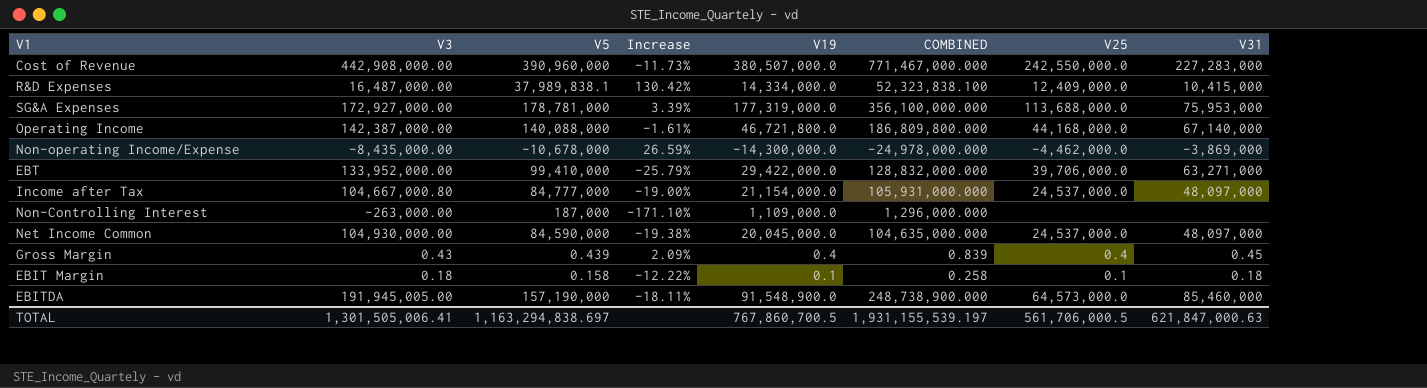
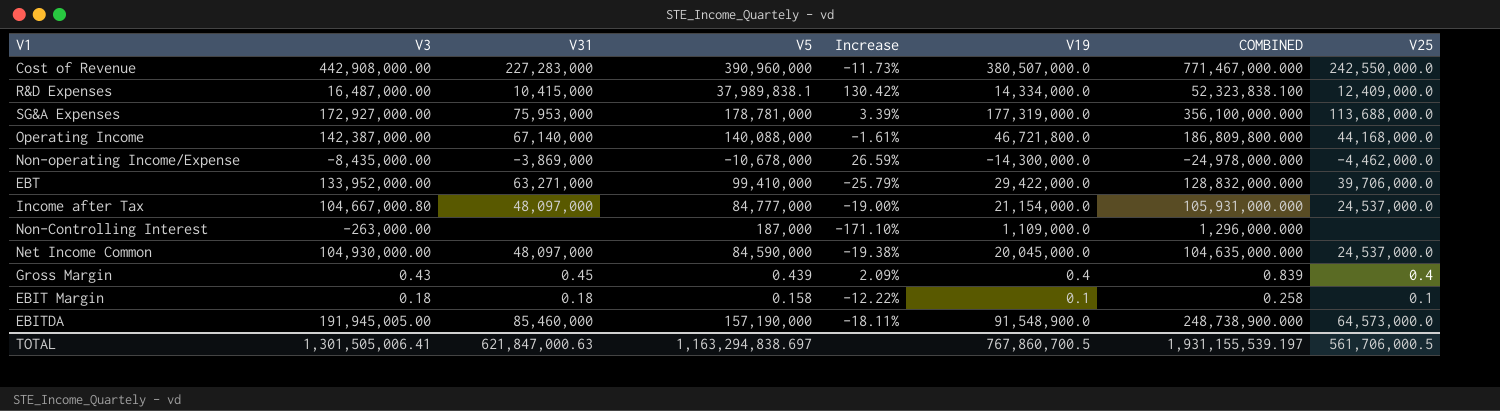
column V31 | position: 8 -> 3

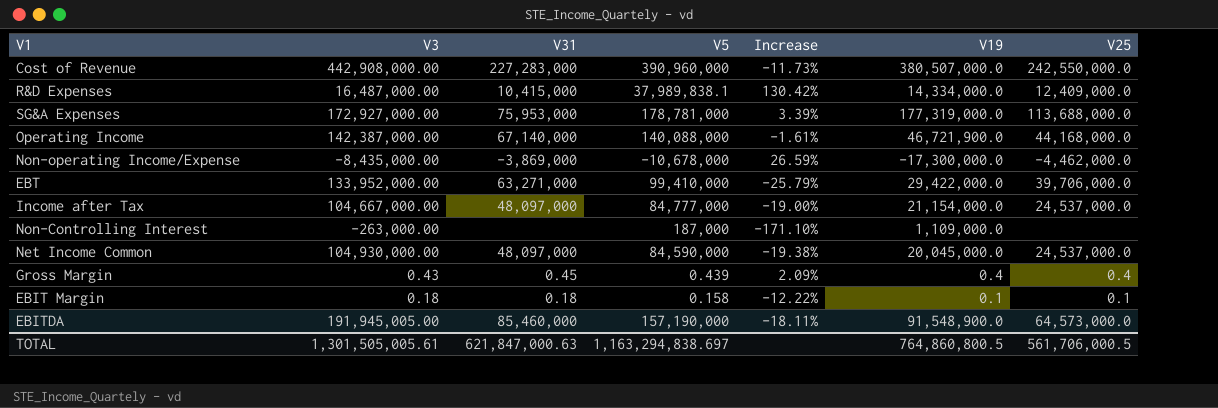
column COMBINED | formula: [V5] + [V19] -> none
Operating Income | V19: 46,721,800.0 -> 46,721,900.0
Non-operating Income/Expense | V19: -14,300,000.0 -> -17,300,000.0
Income after Tax | V3: 104,667,000.80 -> 104,667,000.00
TOTAL | V3: 1,301,505,006.41 -> 1,301,505,005.61
TOTAL | V19: 767,860,700.5 -> 764,860,800.5

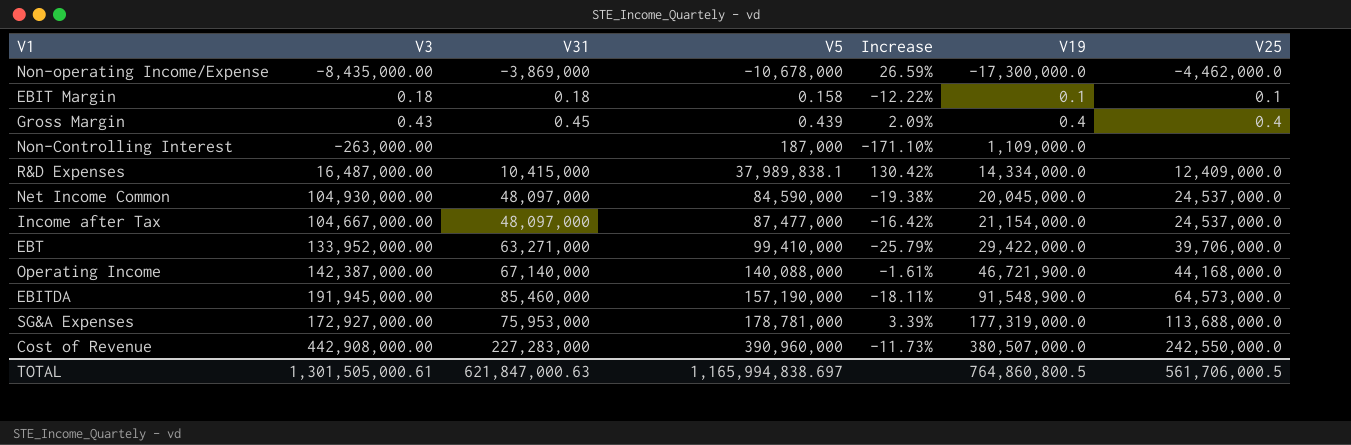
row order: none -> V5 ascending
Income after Tax | V5: 84,777,000 -> 87,477,000
Income after Tax | Increase: -19.00% -> -16.42%
EBITDA | V3: 191,945,005.00 -> 191,945,000.00
TOTAL | V3: 1,301,505,005.61 -> 1,301,505,000.61
TOTAL | V5: 1,163,294,838.697 -> 1,165,994,838.697

